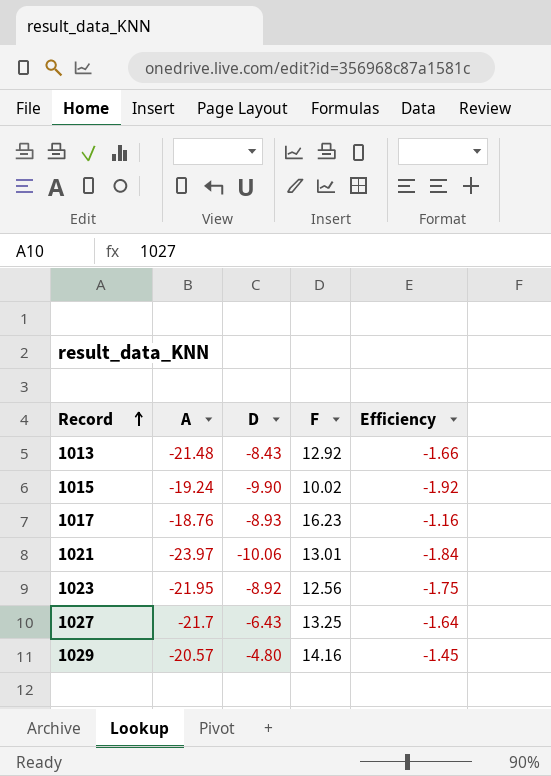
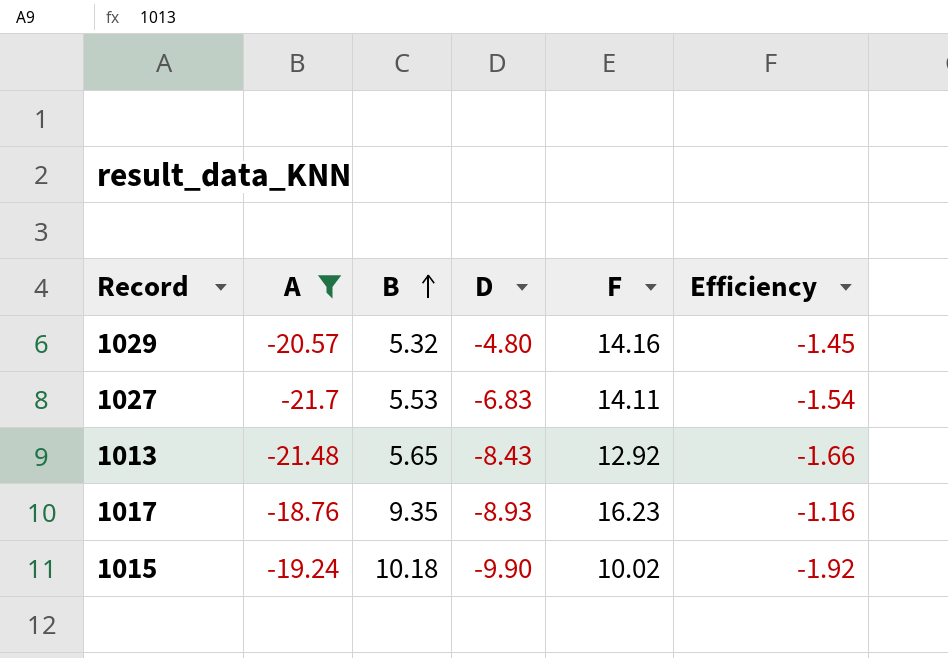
filter: none -> A >= -21.7
row order: Record ascending -> B ascending
column B | position: none -> 3
1027 | D: -6.43 -> -6.83
1027 | F: 13.25 -> 14.11
1027 | Efficiency: -1.64 -> -1.54

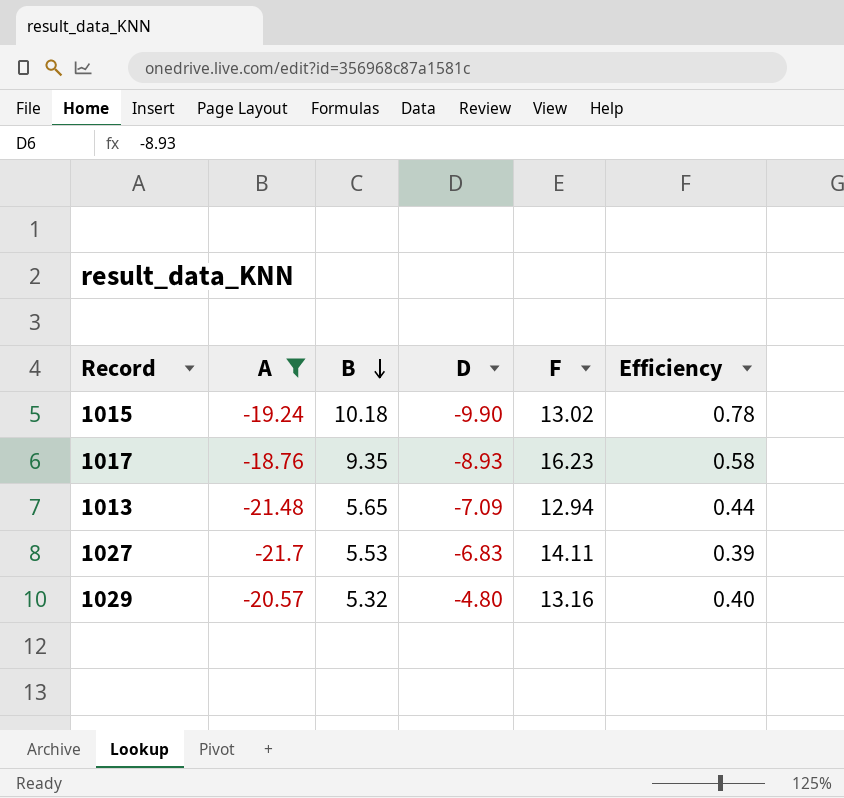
row order: B ascending -> B descending
column Efficiency | formula: [A] / [F] -> [B] / [F]
1015 | F: 10.02 -> 13.02
1013 | D: -8.43 -> -7.09
1013 | F: 12.92 -> 12.94
1029 | F: 14.16 -> 13.16

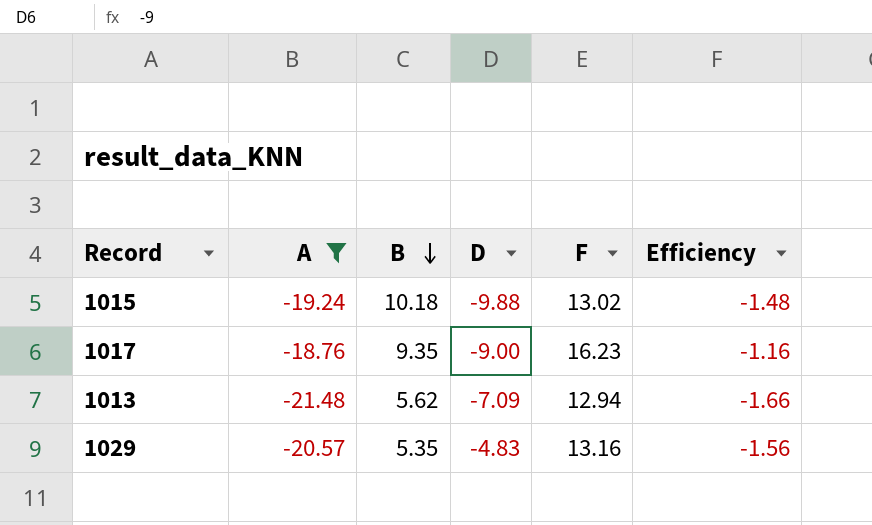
column Efficiency | formula: [B] / [F] -> [A] / [F]
row 1027: -21.7 | 5.53 | -6.83 | 14.11 | 0.39 -> none
1015 | D: -9.90 -> -9.88
1017 | D: -8.93 -> -9.00
1013 | B: 5.65 -> 5.62
1029 | B: 5.32 -> 5.35
1029 | D: -4.80 -> -4.83

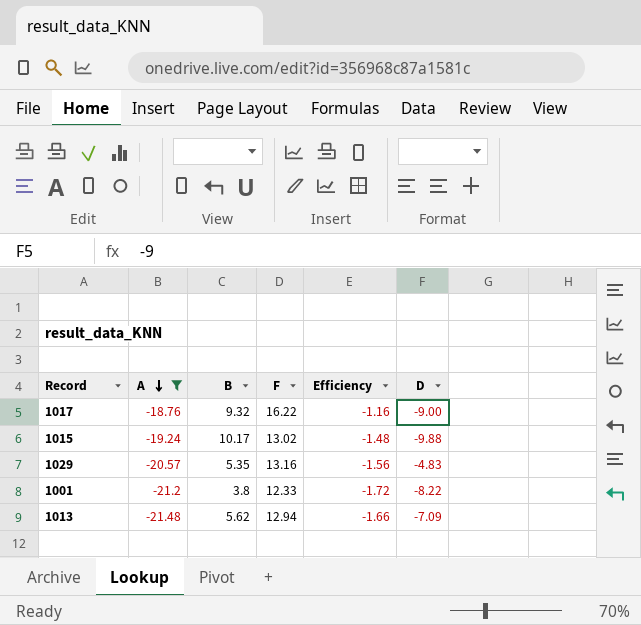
row order: B descending -> A descending
column D | position: 4 -> 6
1017 | B: 9.35 -> 9.32
1017 | F: 16.23 -> 16.22
1015 | B: 10.18 -> 10.17
row 1001: none -> -21.2 | 3.8 | 12.33 | -1.72 | -8.22

